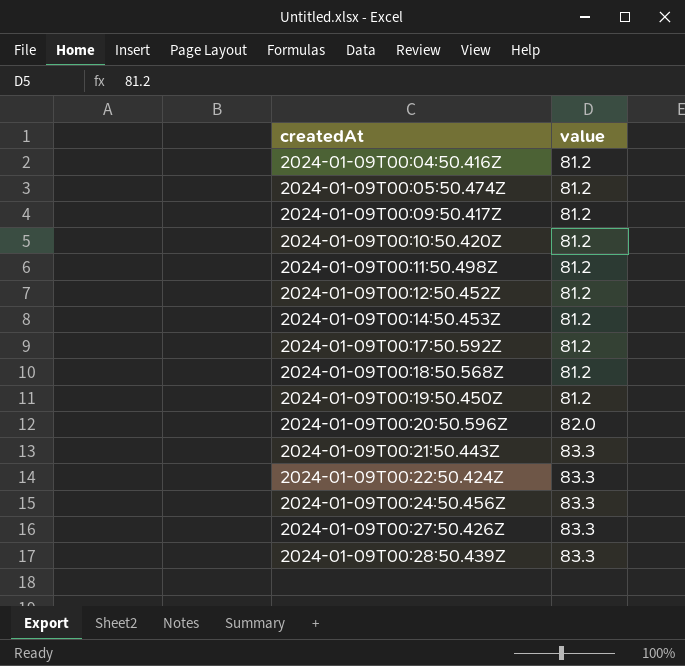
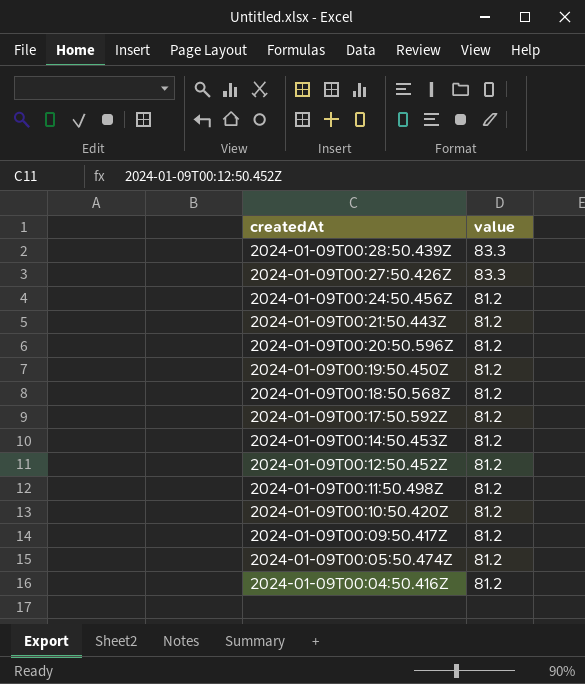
row order: createdAt ascending -> createdAt descending
row 2024-01-09T00:22:50.424Z: 83.3 -> none
2024-01-09T00:24:50.456Z | value: 83.3 -> 81.2
2024-01-09T00:21:50.443Z | value: 83.3 -> 81.2
2024-01-09T00:20:50.596Z | value: 82.0 -> 81.2

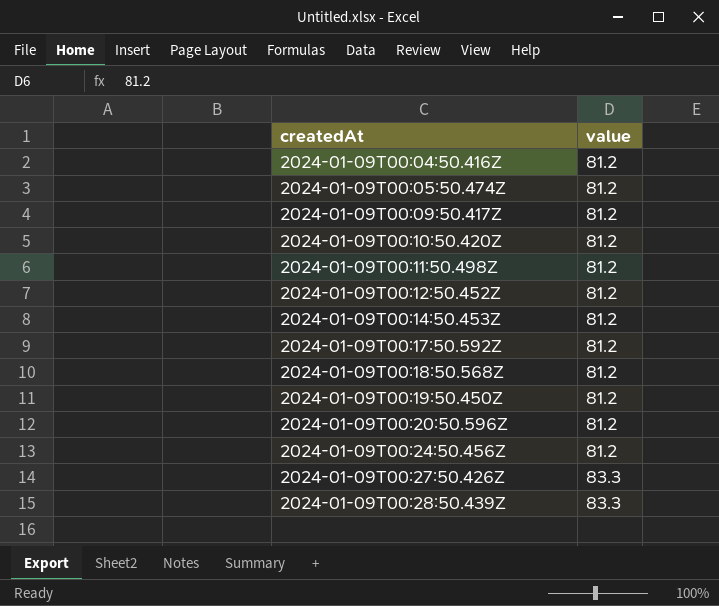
row order: createdAt descending -> createdAt ascending
row 2024-01-09T00:21:50.443Z: 81.2 -> none

